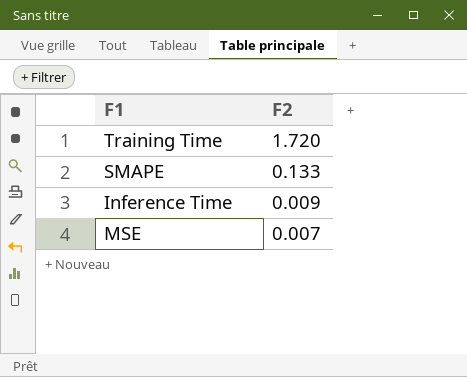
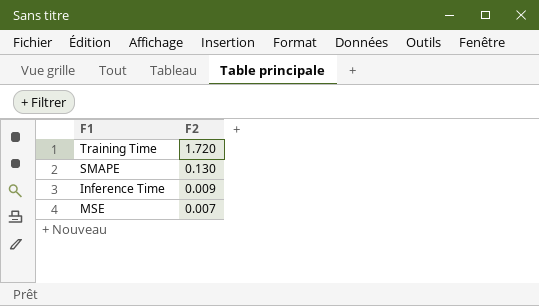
SMAPE | F2: 0.133 -> 0.130

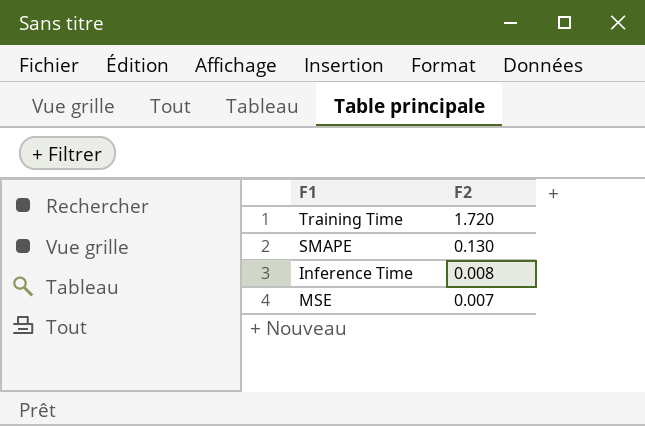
Inference Time | F2: 0.009 -> 0.008

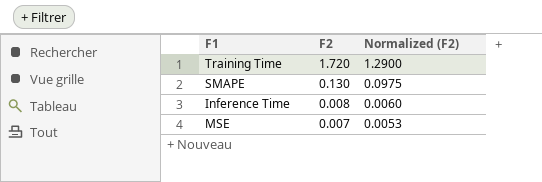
column Normalized (F2) | formula: none -> [F2] * 0.75

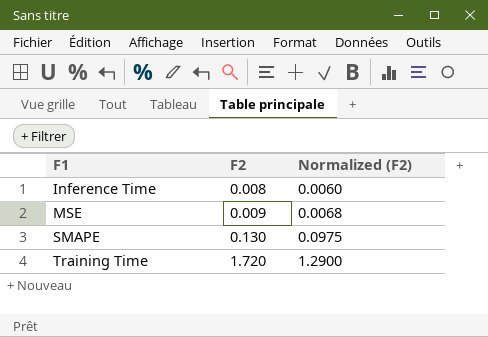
row order: F2 descending -> F1 ascending
MSE | F2: 0.007 -> 0.009
MSE | Normalized (F2): 0.0053 -> 0.0068

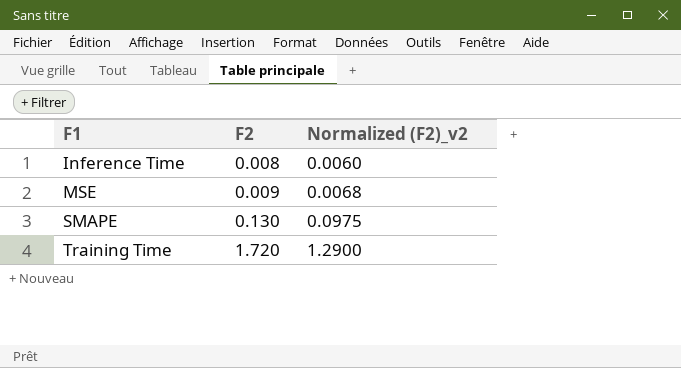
column name: Normalized (F2) -> Normalized (F2)_v2

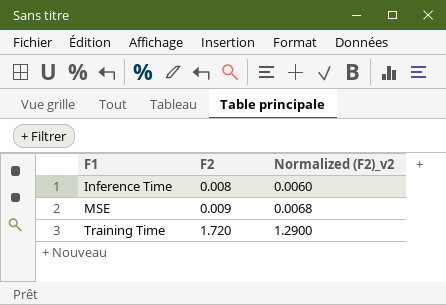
row SMAPE: 0.130 | 0.0975 -> none

